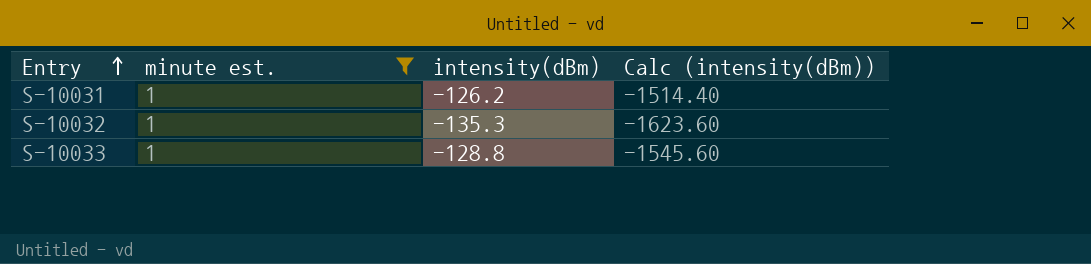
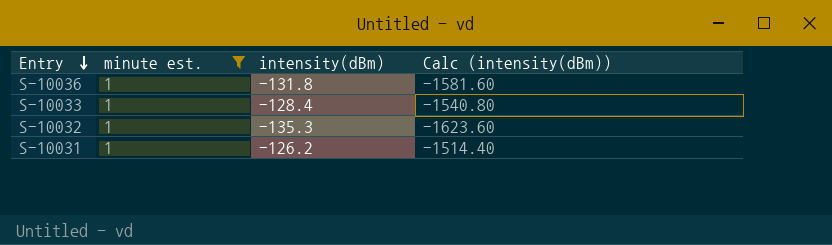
row order: Entry ascending -> Entry descending
row S-10036: none -> 1 | -131.8 | -1581.60
S-10033 | intensity(dBm): -128.8 -> -128.4
S-10033 | Calc (intensity(dBm)): -1545.60 -> -1540.80

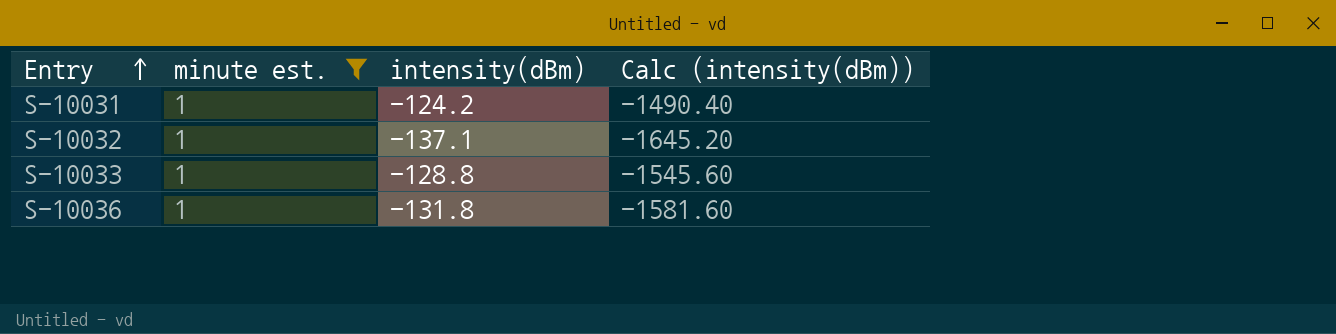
row order: Entry descending -> Entry ascending
S-10031 | intensity(dBm): -126.2 -> -124.2
S-10031 | Calc (intensity(dBm)): -1514.40 -> -1490.40
S-10032 | intensity(dBm): -135.3 -> -137.1
S-10032 | Calc (intensity(dBm)): -1623.60 -> -1645.20
S-10033 | intensity(dBm): -128.4 -> -128.8
S-10033 | Calc (intensity(dBm)): -1540.80 -> -1545.60

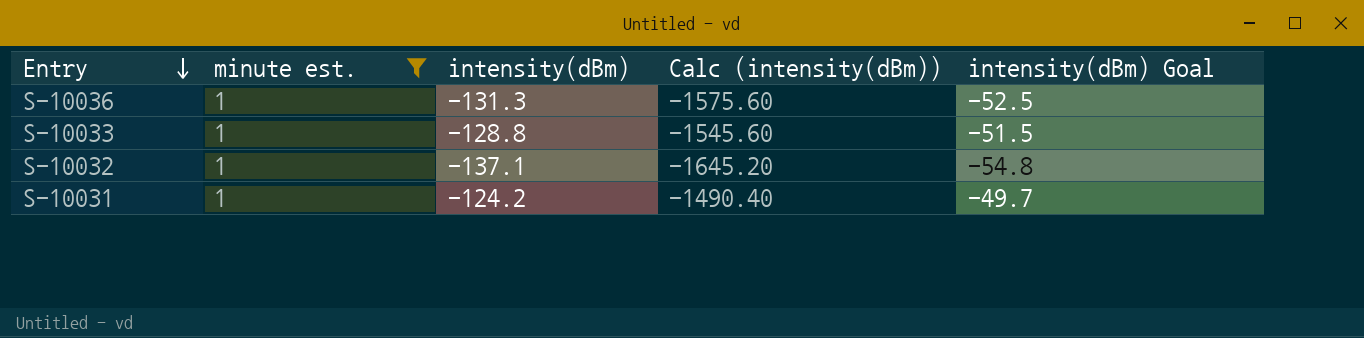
row order: Entry ascending -> Entry descending
column intensity(dBm) Goal | formula: none -> [intensity(dBm)] * 0.4
S-10036 | intensity(dBm): -131.8 -> -131.3
S-10036 | Calc (intensity(dBm)): -1581.60 -> -1575.60

